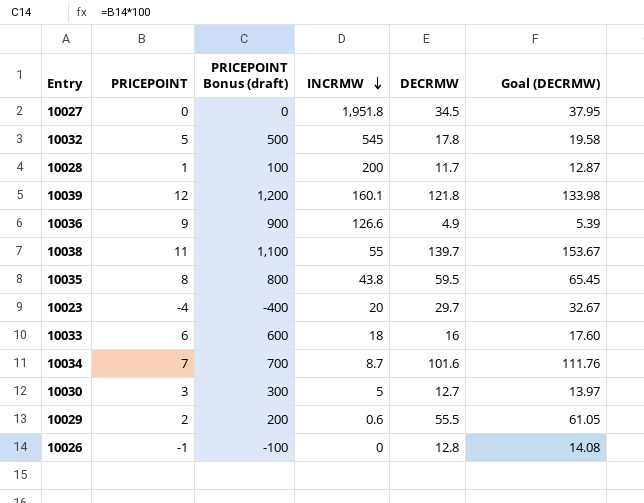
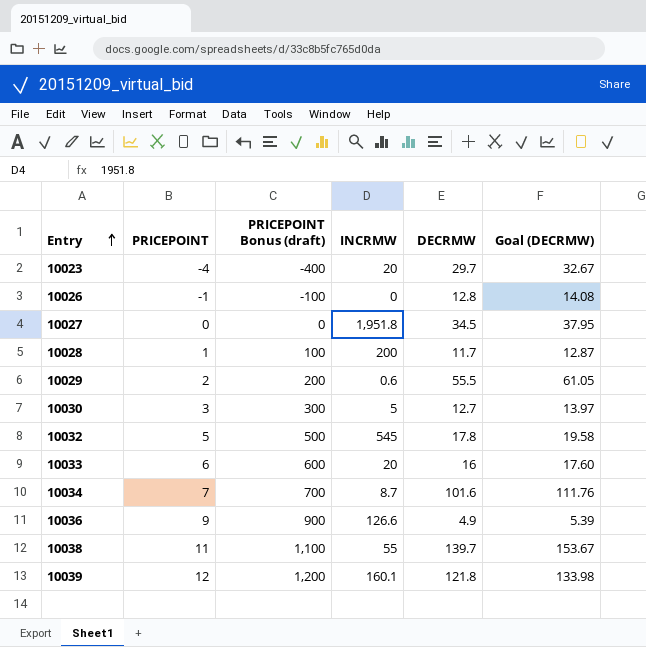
row order: INCRMW descending -> Entry ascending
row 10035: 8 | 800 | 43.8 | 59.5 | 65.45 -> none
10033 | INCRMW: 18 -> 20

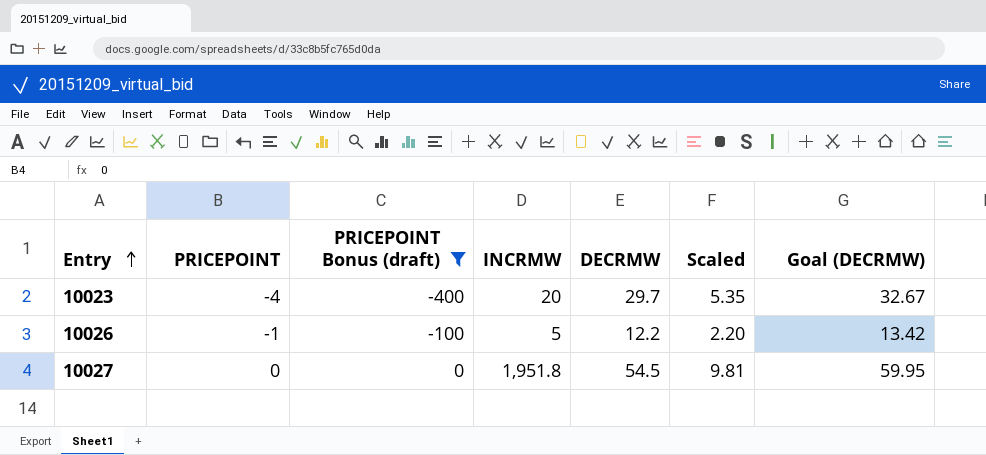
filter: none -> PRICEPOINT Bonus (draft) <= 0
column Scaled | formula: none -> [DECRMW] * 0.18
10026 | INCRMW: 0 -> 5
10026 | DECRMW: 12.8 -> 12.2
10026 | Goal (DECRMW): 14.08 -> 13.42
10027 | DECRMW: 34.5 -> 54.5
10027 | Goal (DECRMW): 37.95 -> 59.95

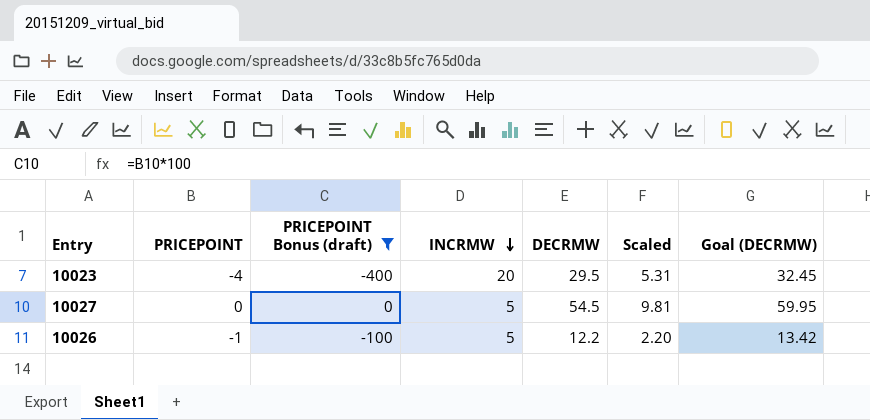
row order: Entry ascending -> INCRMW descending
10023 | DECRMW: 29.7 -> 29.5
10023 | Scaled: 5.35 -> 5.31
10023 | Goal (DECRMW): 32.67 -> 32.45
10027 | INCRMW: 1,951.8 -> 5

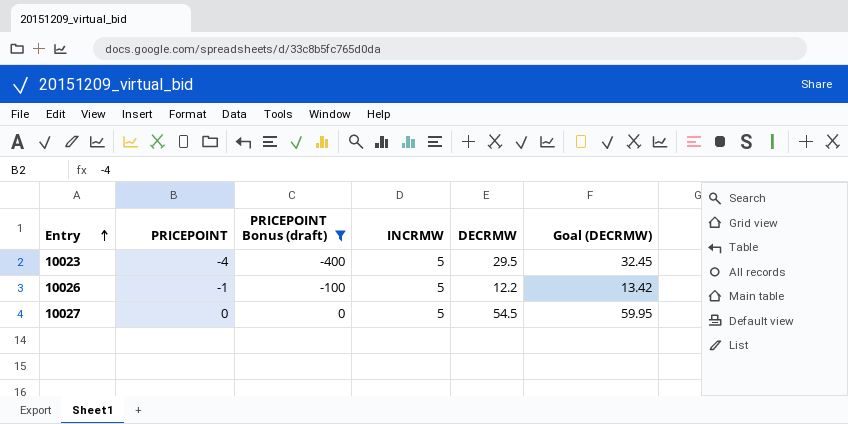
row order: INCRMW descending -> Entry ascending
column Scaled | formula: [DECRMW] * 0.18 -> none
10023 | INCRMW: 20 -> 5

